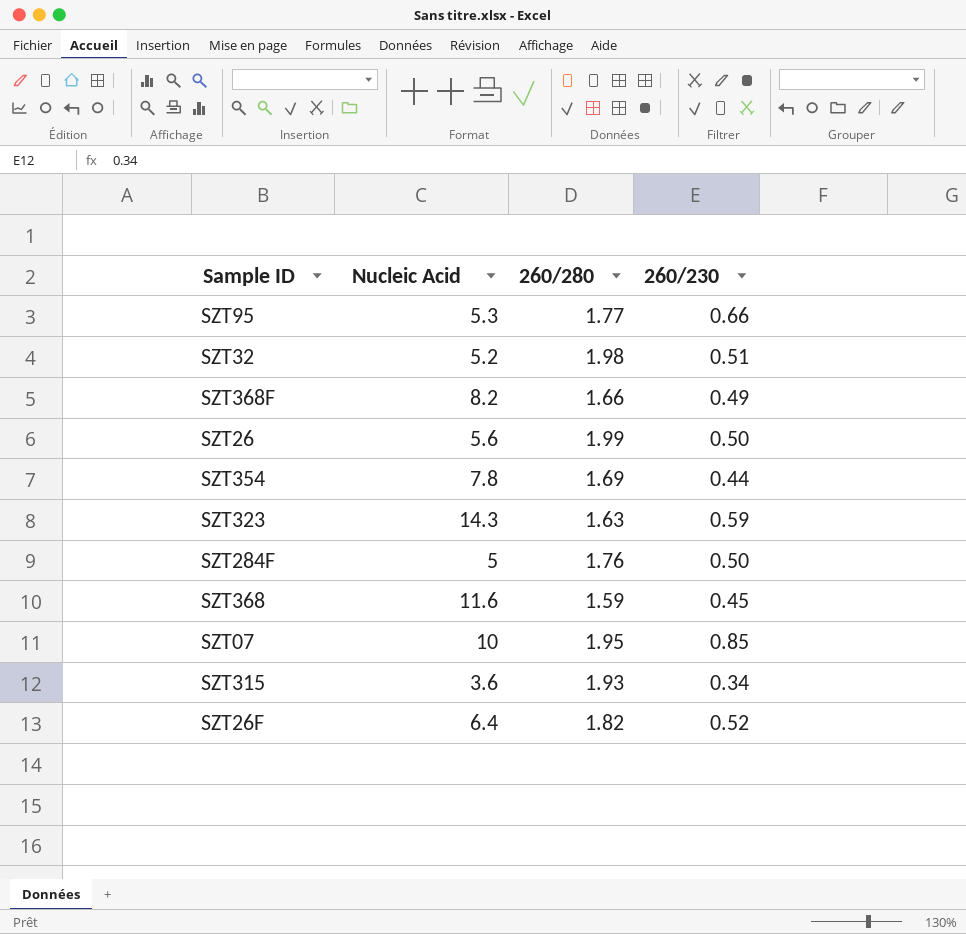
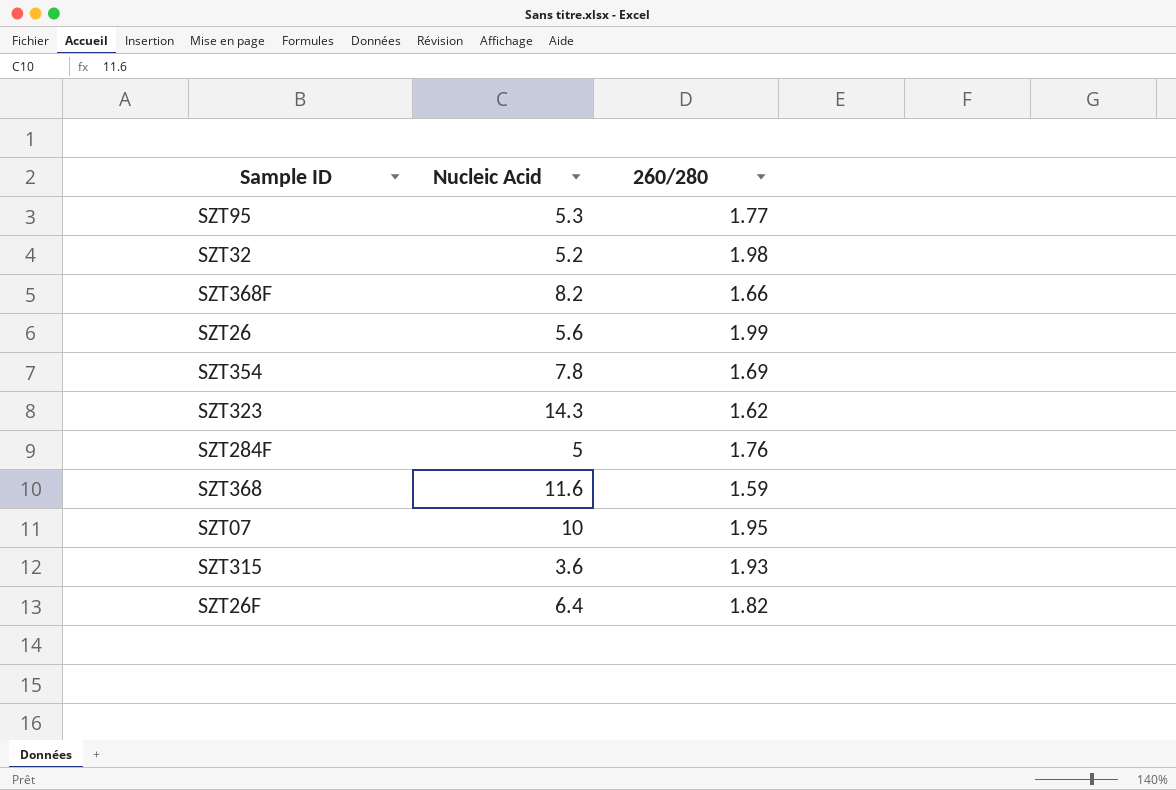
column 260/230 | position: 4 -> none
SZT323 | 260/280: 1.63 -> 1.62

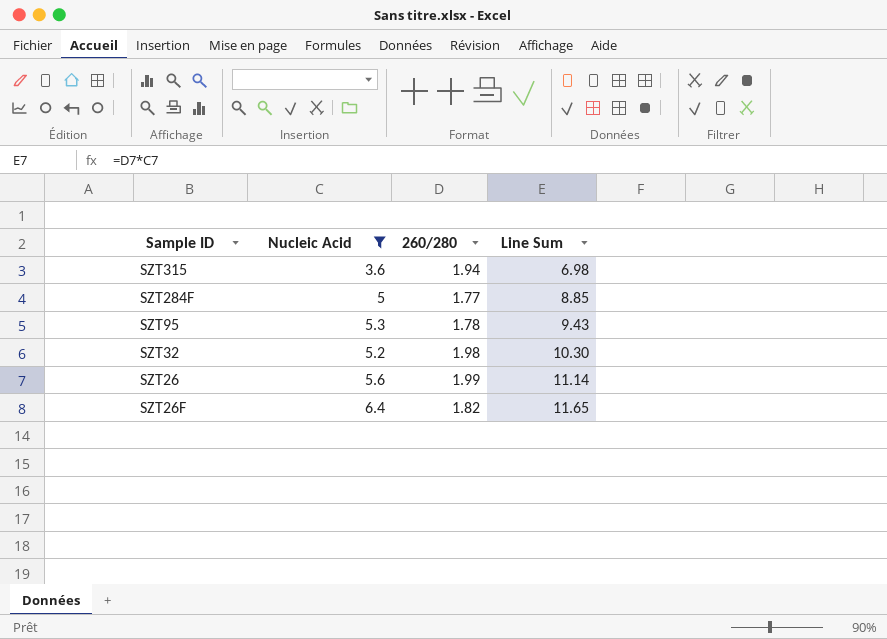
filter: none -> Nucleic Acid <= 6.4
row order: none -> Line Sum ascending
column Line Sum | formula: none -> [Nucleic Acid] * [260/280]
SZT315 | 260/280: 1.93 -> 1.94
SZT284F | 260/280: 1.76 -> 1.77
SZT95 | 260/280: 1.77 -> 1.78

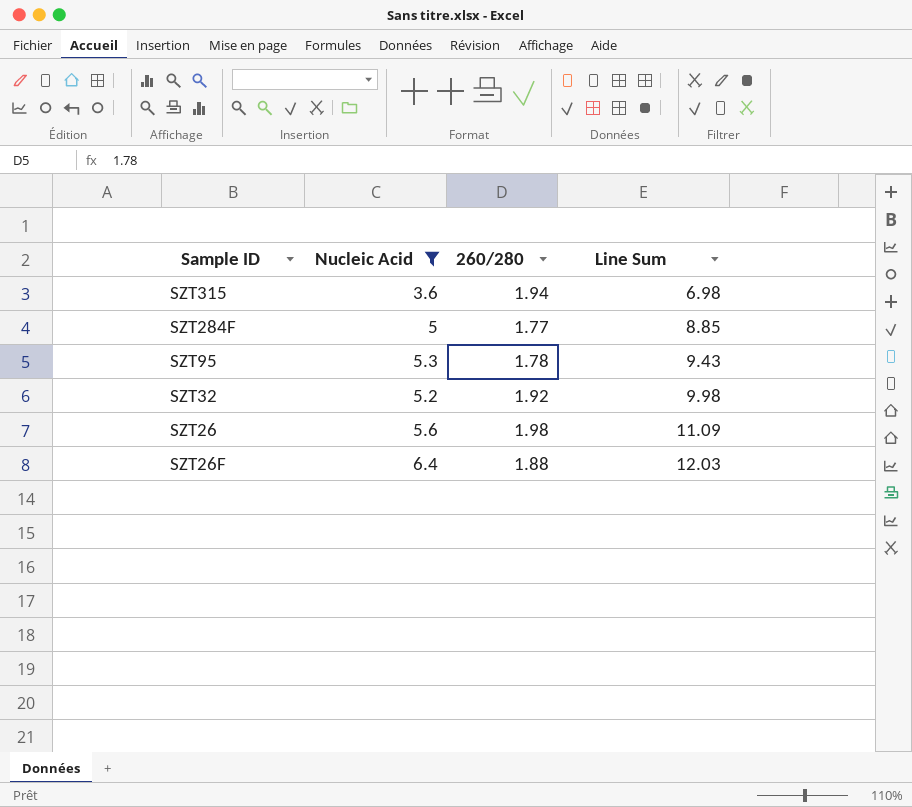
SZT32 | 260/280: 1.98 -> 1.92
SZT32 | Line Sum: 10.30 -> 9.98
SZT26 | 260/280: 1.99 -> 1.98
SZT26 | Line Sum: 11.14 -> 11.09
SZT26F | 260/280: 1.82 -> 1.88
SZT26F | Line Sum: 11.65 -> 12.03

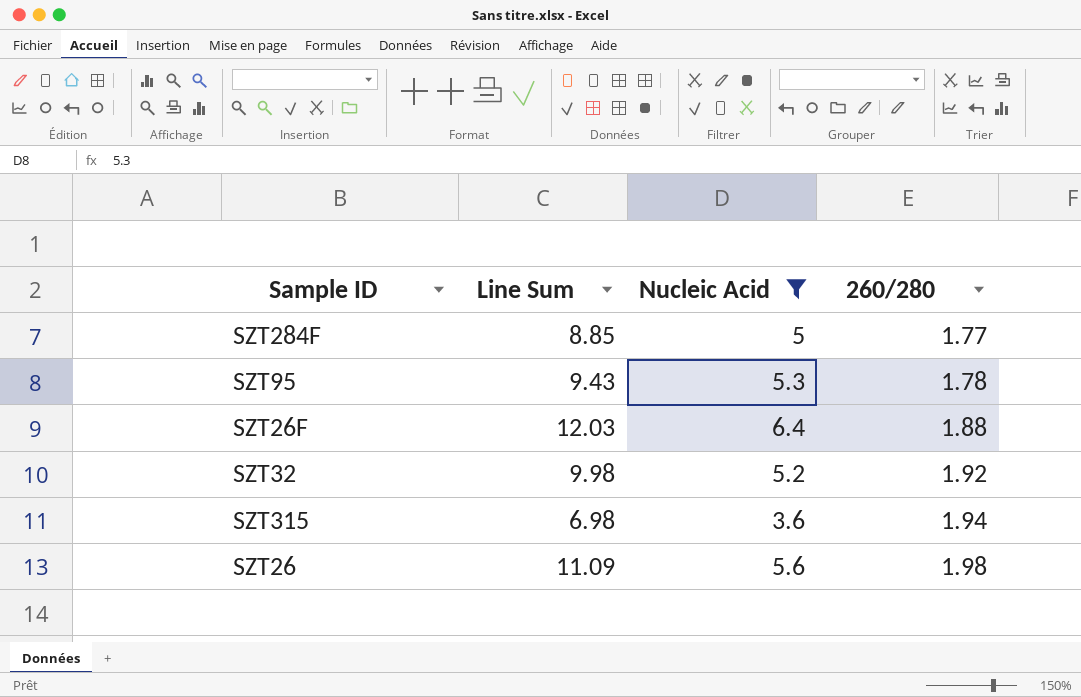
row order: Line Sum ascending -> 260/280 ascending
column Line Sum | position: 4 -> 2

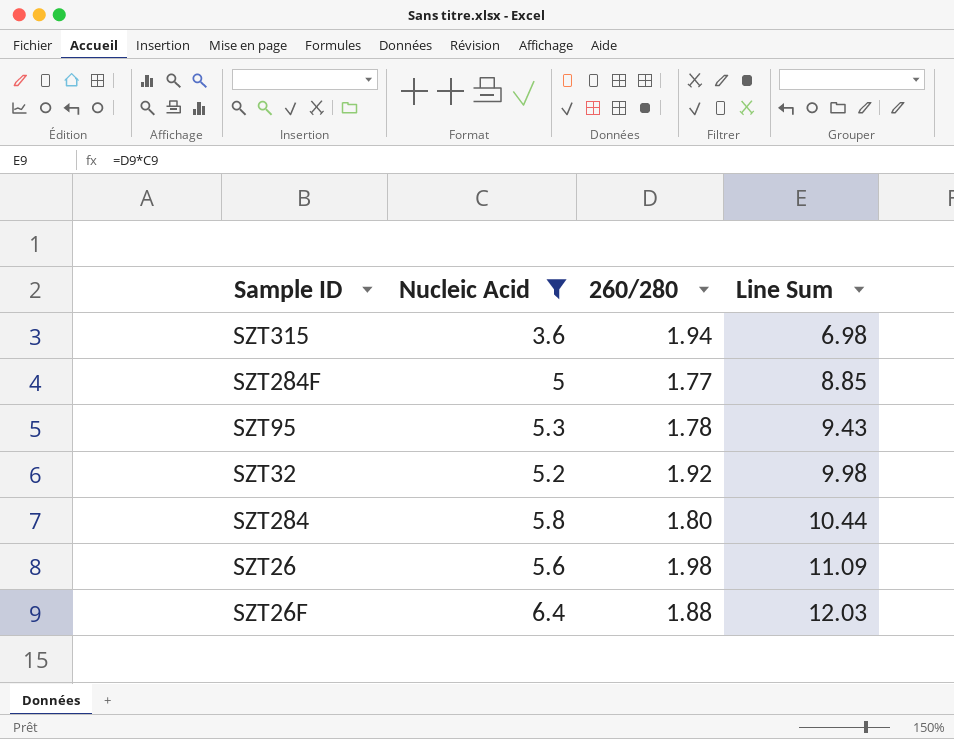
row order: 260/280 ascending -> Line Sum ascending
column Line Sum | position: 2 -> 4
row SZT284: none -> 5.8 | 1.80 | 10.44

